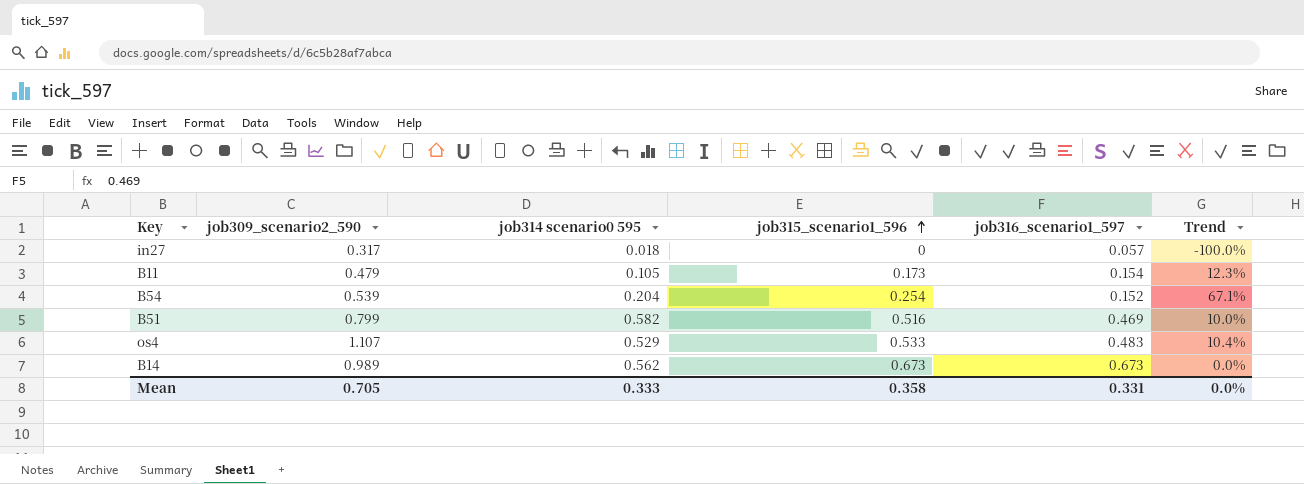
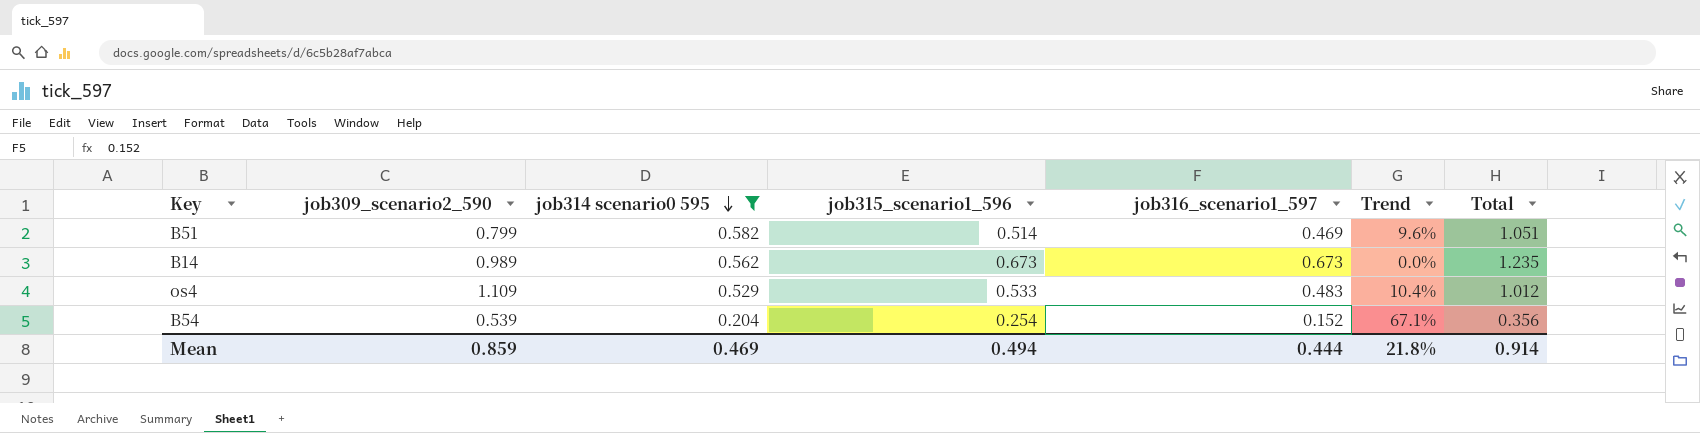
filter: none -> job314 scenario0 595 >= 0.204
row order: job315_scenario1_596 ascending -> job314 scenario0 595 descending
column Total | formula: none -> [job314 scenario0 595] + [job316_scenario1_597]
B51 | job315_scenario1_596: 0.516 -> 0.514
B51 | Trend: 10.0% -> 9.6%
os4 | job309_scenario2_590: 1.107 -> 1.109
Mean | job309_scenario2_590: 0.705 -> 0.859
Mean | job314 scenario0 595: 0.333 -> 0.469
Mean | job315_scenario1_596: 0.358 -> 0.494
Mean | job316_scenario1_597: 0.331 -> 0.444
Mean | Trend: 0.0% -> 21.8%

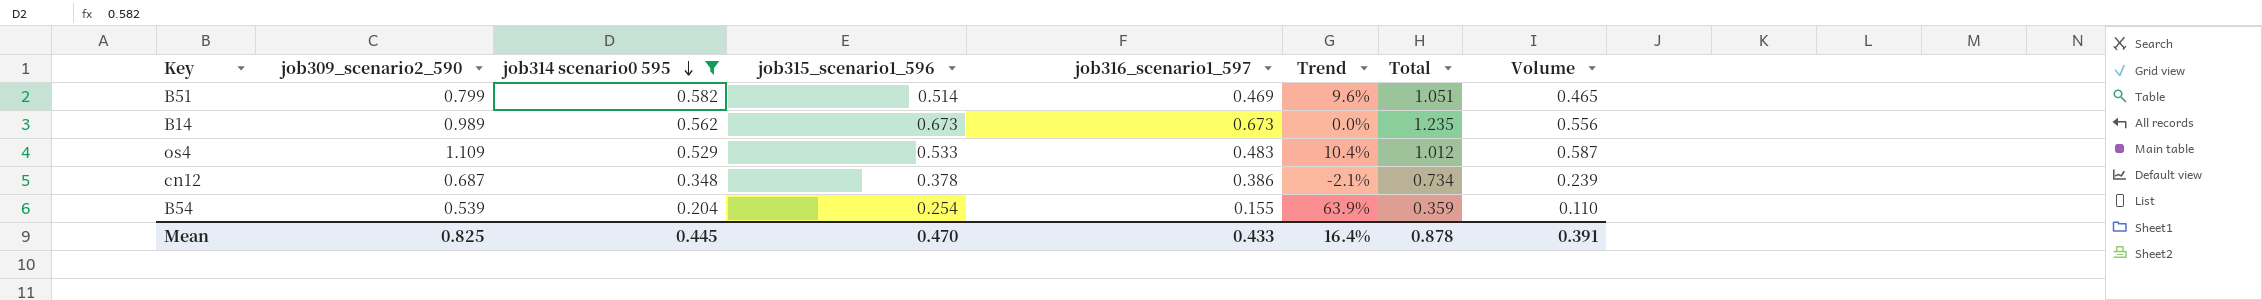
column Volume | formula: none -> [job309_scenario2_590] * [job314 scenario0 595]
row cn12: none -> 0.687 | 0.348 | 0.378 | 0.386 | -2.1% | 0.734 | 0.239
B54 | job316_scenario1_597: 0.152 -> 0.155
B54 | Trend: 67.1% -> 63.9%
B54 | Total: 0.356 -> 0.359
Mean | job309_scenario2_590: 0.859 -> 0.825
Mean | job314 scenario0 595: 0.469 -> 0.445
Mean | job315_scenario1_596: 0.494 -> 0.470
Mean | job316_scenario1_597: 0.444 -> 0.433
Mean | Trend: 21.8% -> 16.4%
Mean | Total: 0.914 -> 0.878

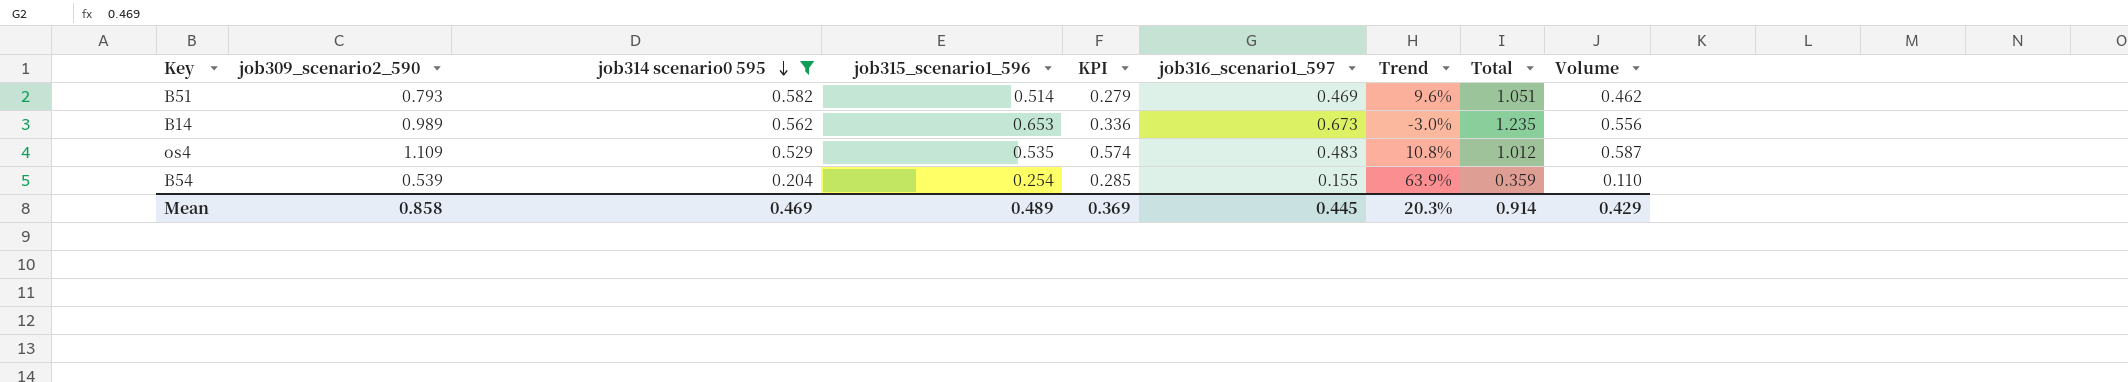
column KPI | formula: none -> [job309_scenario2_590] - [job315_scenario1_596]
row cn12: 0.687 | 0.348 | 0.378 | 0.386 | -2.1% | 0.734 | 0.239 -> none
B51 | job309_scenario2_590: 0.799 -> 0.793
B51 | Volume: 0.465 -> 0.462
B14 | job315_scenario1_596: 0.673 -> 0.653
B14 | Trend: 0.0% -> -3.0%
os4 | job315_scenario1_596: 0.533 -> 0.535
os4 | Trend: 10.4% -> 10.8%
Mean | job309_scenario2_590: 0.825 -> 0.858
Mean | job314 scenario0 595: 0.445 -> 0.469
Mean | job315_scenario1_596: 0.470 -> 0.489
Mean | job316_scenario1_597: 0.433 -> 0.445
Mean | Trend: 16.4% -> 20.3%
Mean | Total: 0.878 -> 0.914
Mean | Volume: 0.391 -> 0.429

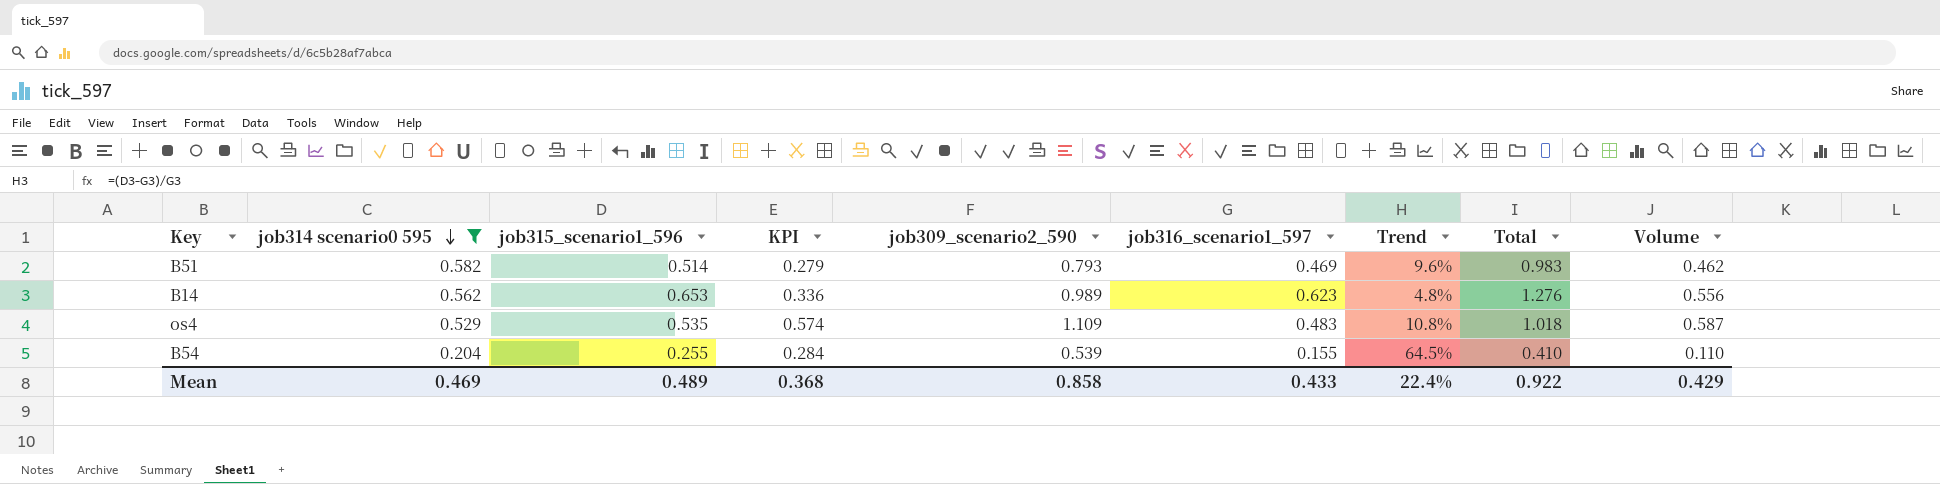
column job309_scenario2_590 | position: 2 -> 5
column Total | formula: [job314 scenario0 595] + [job316_scenario1_597] -> [job315_scenario1_596] + [job316_scenario1_597]
B14 | job316_scenario1_597: 0.673 -> 0.623
B14 | Trend: -3.0% -> 4.8%
B54 | job315_scenario1_596: 0.254 -> 0.255
B54 | KPI: 0.285 -> 0.284
B54 | Trend: 63.9% -> 64.5%
Mean | KPI: 0.369 -> 0.368
Mean | job316_scenario1_597: 0.445 -> 0.433
Mean | Trend: 20.3% -> 22.4%
Mean | Total: 0.914 -> 0.922

